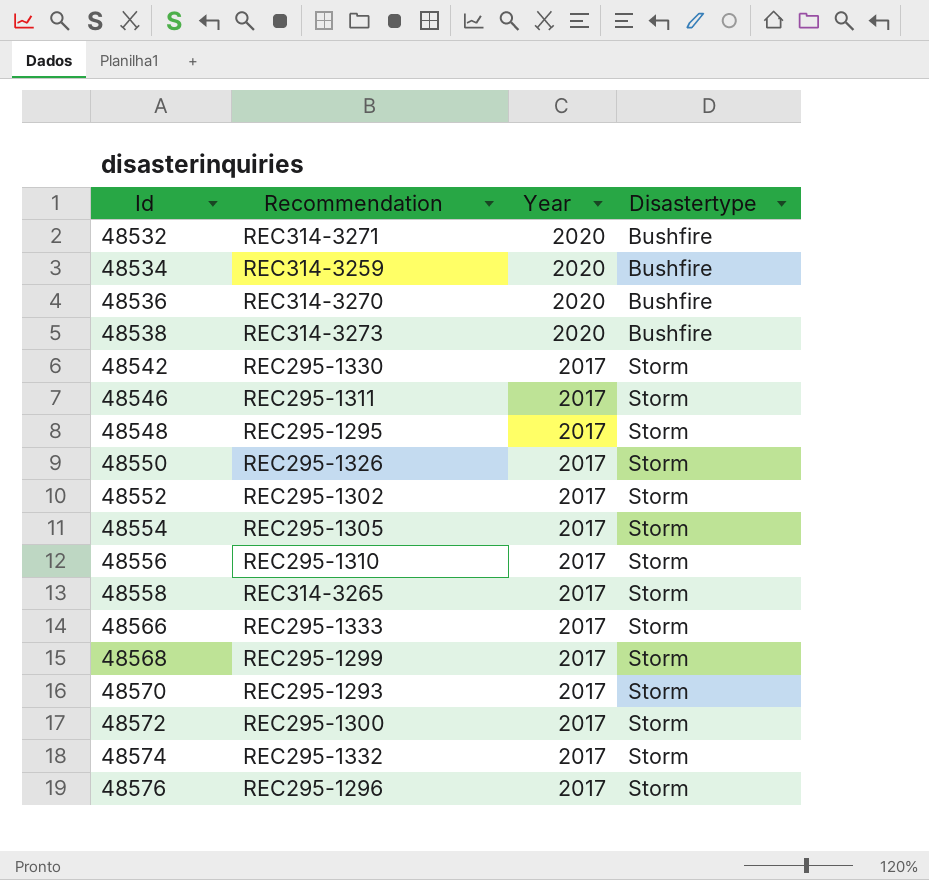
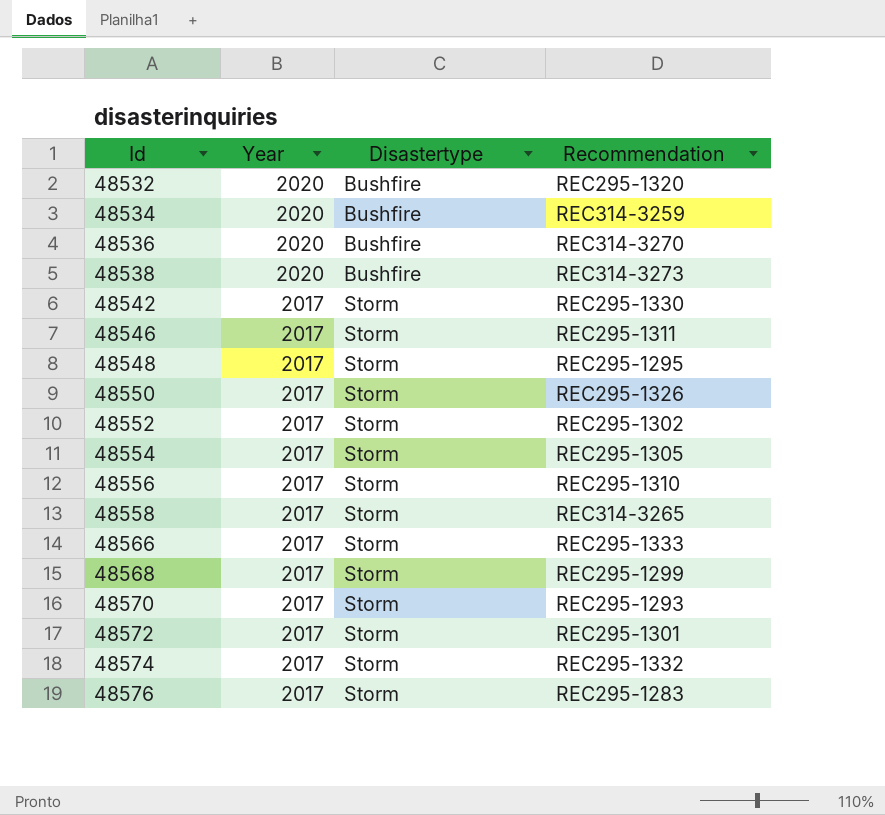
column Recommendation | position: 2 -> 4
48532 | Recommendation: REC314-3271 -> REC295-1320
48572 | Recommendation: REC295-1300 -> REC295-1301
48576 | Recommendation: REC295-1296 -> REC295-1283

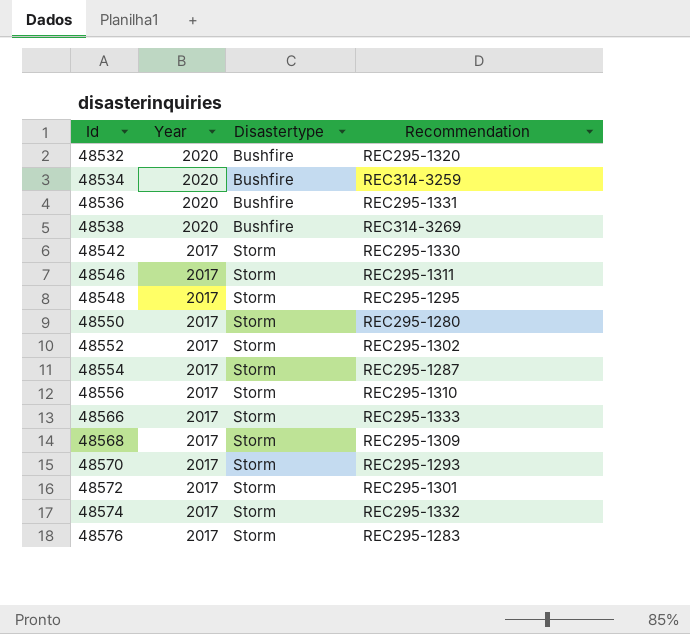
row 48558: 2017 | Storm | REC314-3265 -> none
48536 | Recommendation: REC314-3270 -> REC295-1331
48538 | Recommendation: REC314-3273 -> REC314-3269
48550 | Recommendation: REC295-1326 -> REC295-1280
48554 | Recommendation: REC295-1305 -> REC295-1287
48568 | Recommendation: REC295-1299 -> REC295-1309

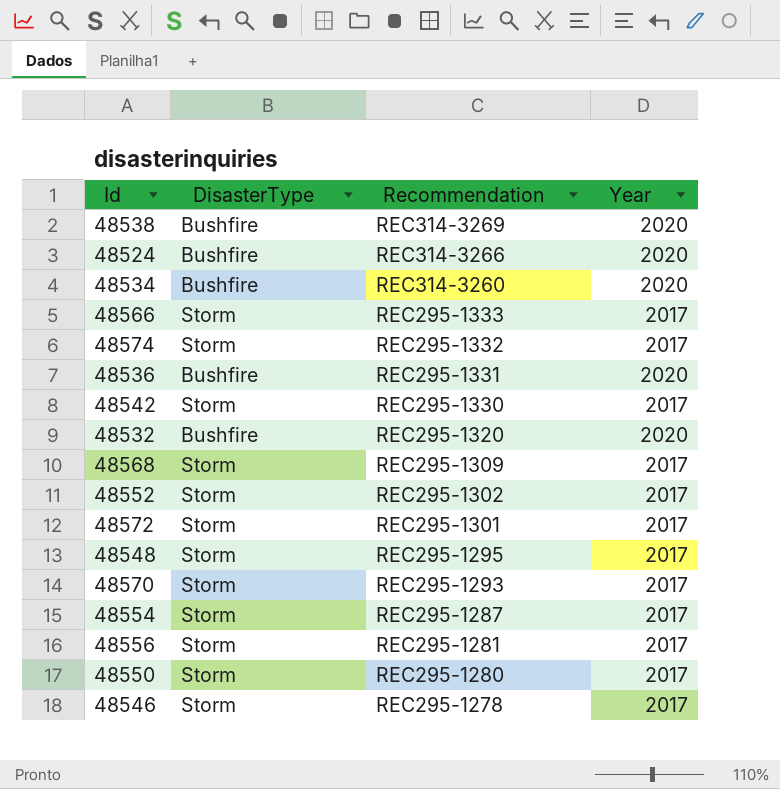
row order: Id ascending -> Recommendation descending
column name: Disastertype -> DisasterType
column Year | position: 2 -> 4
row 48576: 2017 | Storm | REC295-1283 -> none
row 48524: none -> Bushfire | REC314-3266 | 2020
48534 | Recommendation: REC314-3259 -> REC314-3260
48556 | Recommendation: REC295-1310 -> REC295-1281
48546 | Recommendation: REC295-1311 -> REC295-1278

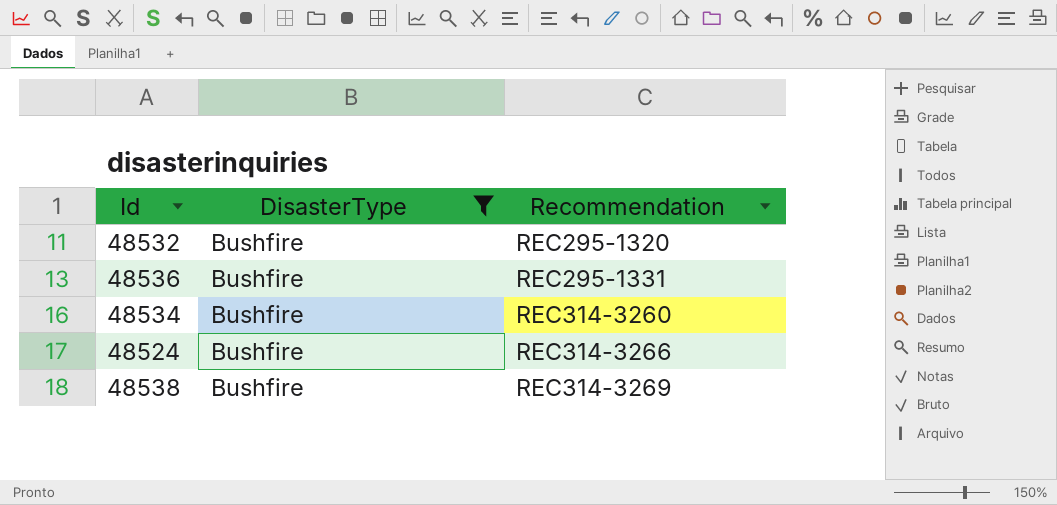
filter: none -> DisasterType = Bushfire
row order: Recommendation descending -> Recommendation ascending
column Year | position: 4 -> none

